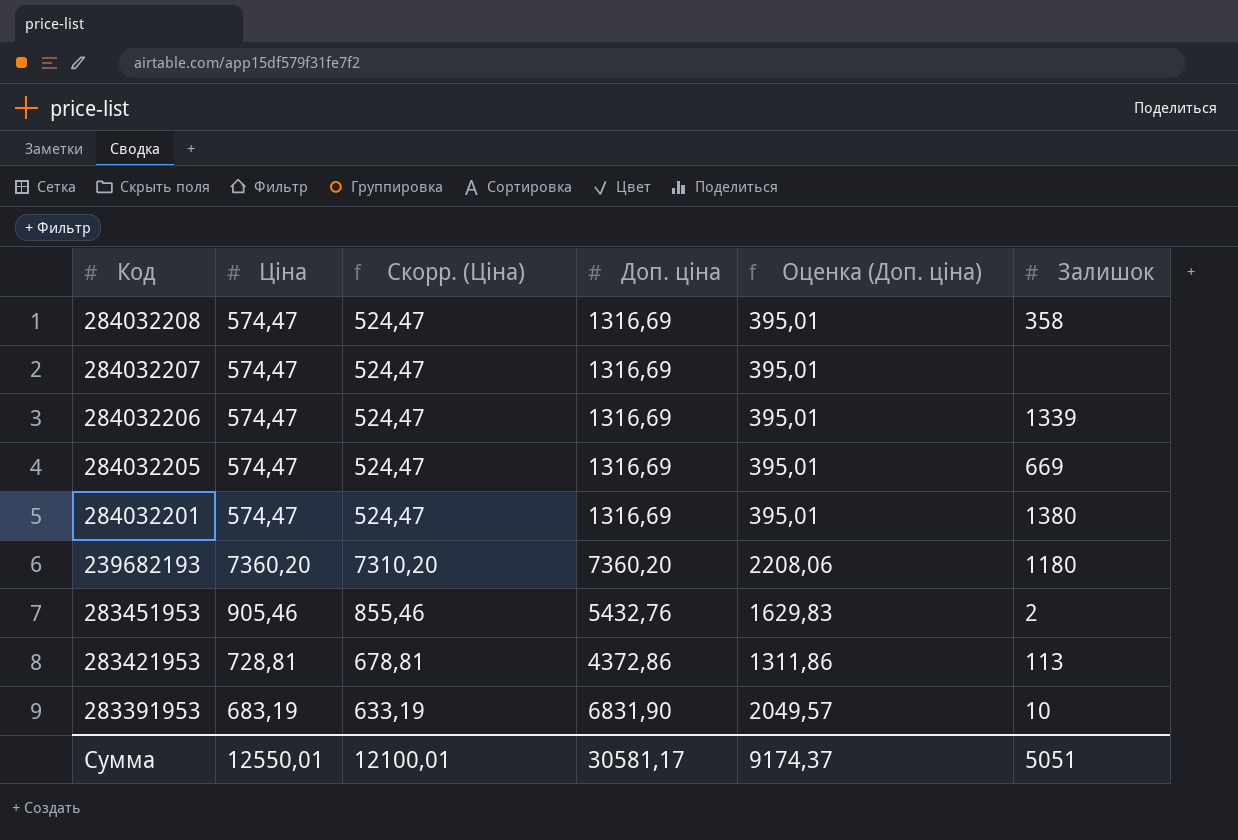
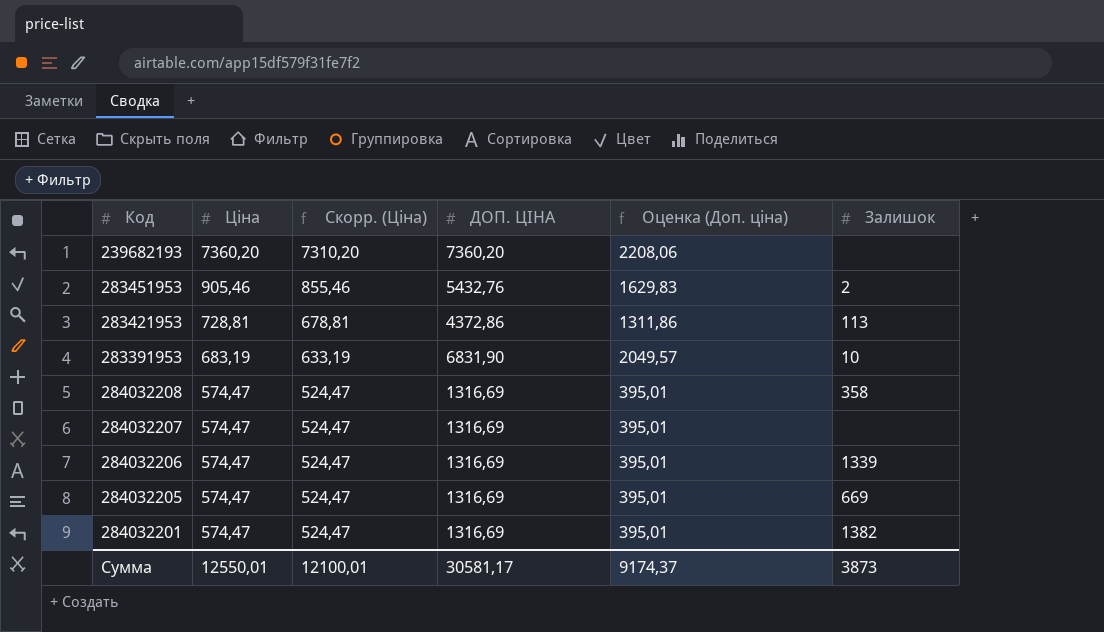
row order: none -> Ціна descending
column name: Доп. ціна -> ДОП. ЦІНА
239682193 | Залишок: 1180 -> none
284032201 | Залишок: 1380 -> 1382
Сумма | Залишок: 5051 -> 3873

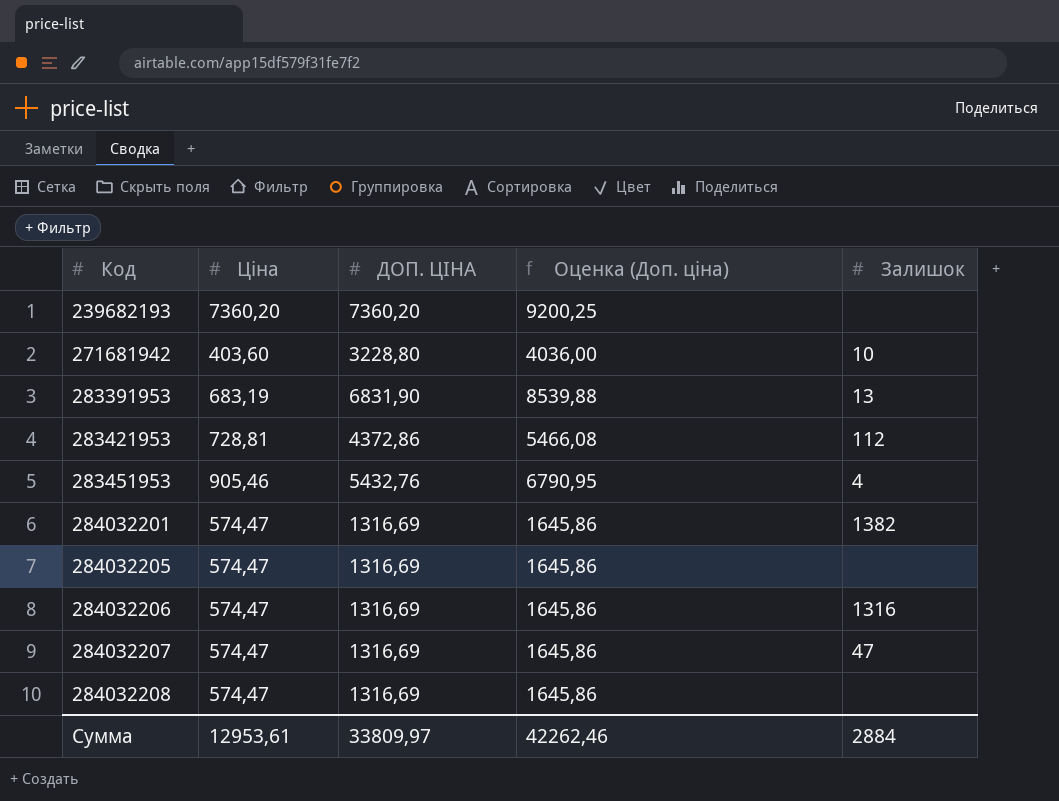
row order: Ціна descending -> Код ascending
column Скорр. (Ціна) | formula: [Ціна] - 50 -> none
column Оценка (Доп. ціна) | formula: [ДОП. ЦІНА] * 0,3 -> [ДОП. ЦІНА] * 1,25
row 271681942: none -> 403,60 | 3228,80 | 4036,00 | 10
283391953 | Залишок: 10 -> 13
283421953 | Залишок: 113 -> 112
283451953 | Залишок: 2 -> 4
284032205 | Залишок: 669 -> none
284032206 | Залишок: 1339 -> 1316
284032207 | Залишок: none -> 47
284032208 | Залишок: 358 -> none
Сумма | Ціна: 12550,01 -> 12953,61
Сумма | ДОП. ЦІНА: 30581,17 -> 33809,97
Сумма | Оценка (Доп. ціна): 9174,37 -> 42262,46
Сумма | Залишок: 3873 -> 2884

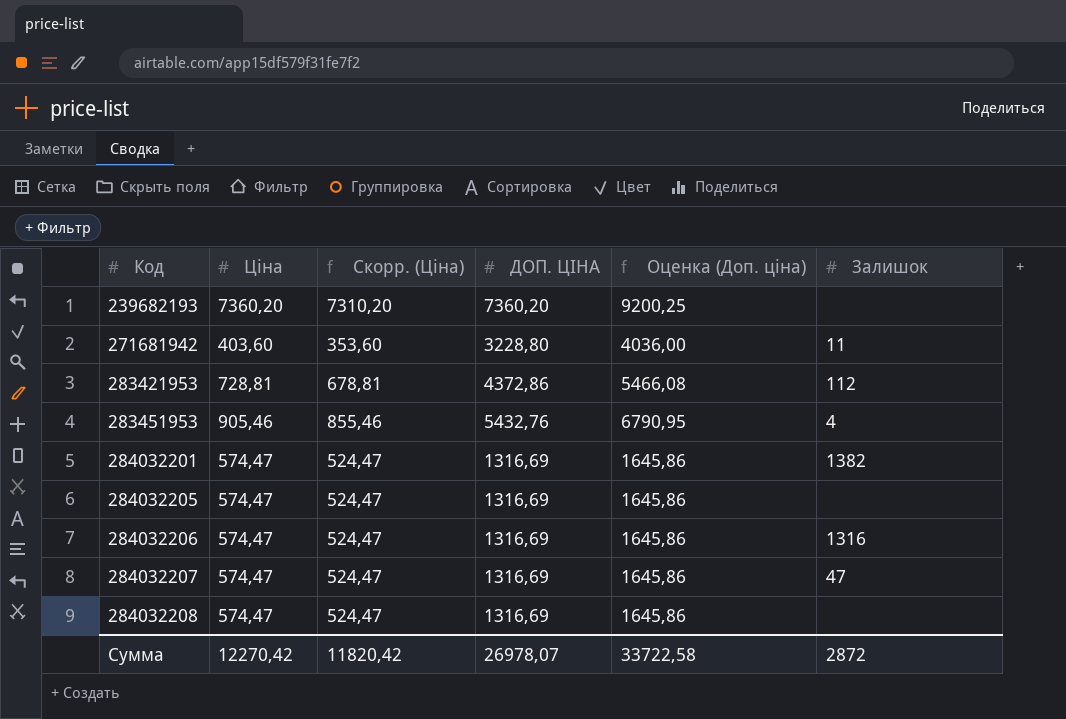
column Скорр. (Ціна) | formula: none -> [Ціна] - 50
row 283391953: 683,19 | 6831,90 | 8539,88 | 13 -> none
271681942 | Залишок: 10 -> 11
Сумма | Ціна: 12953,61 -> 12270,42
Сумма | ДОП. ЦІНА: 33809,97 -> 26978,07
Сумма | Оценка (Доп. ціна): 42262,46 -> 33722,58
Сумма | Залишок: 2884 -> 2872

